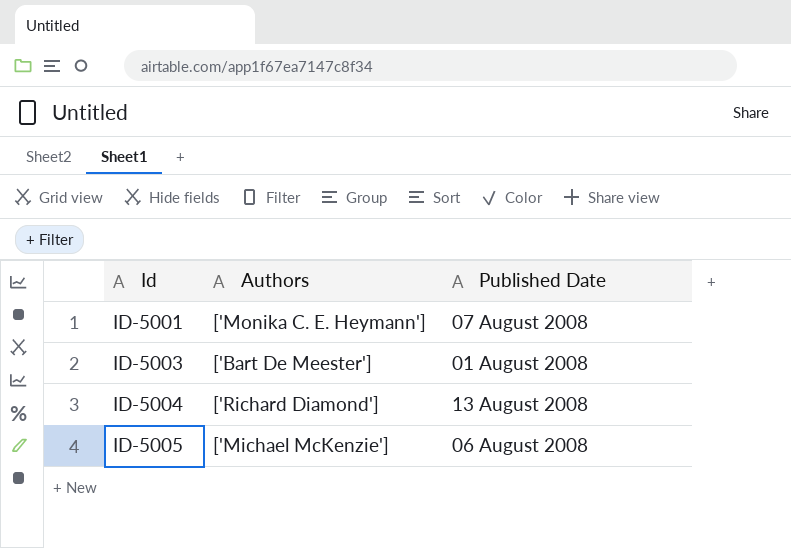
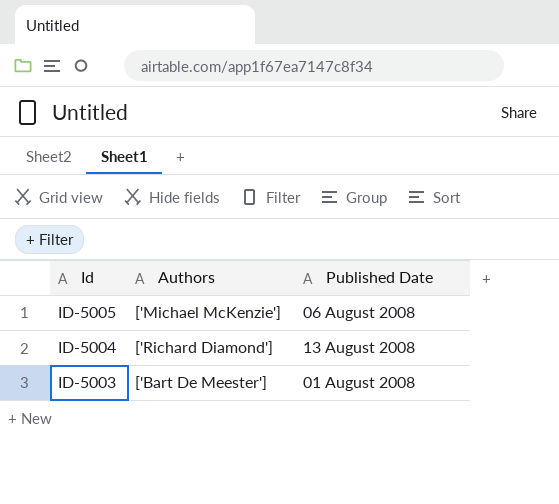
row order: Id ascending -> Id descending
row ID-5001: ['Monika C. E. Heymann'] | 07 August 2008 -> none

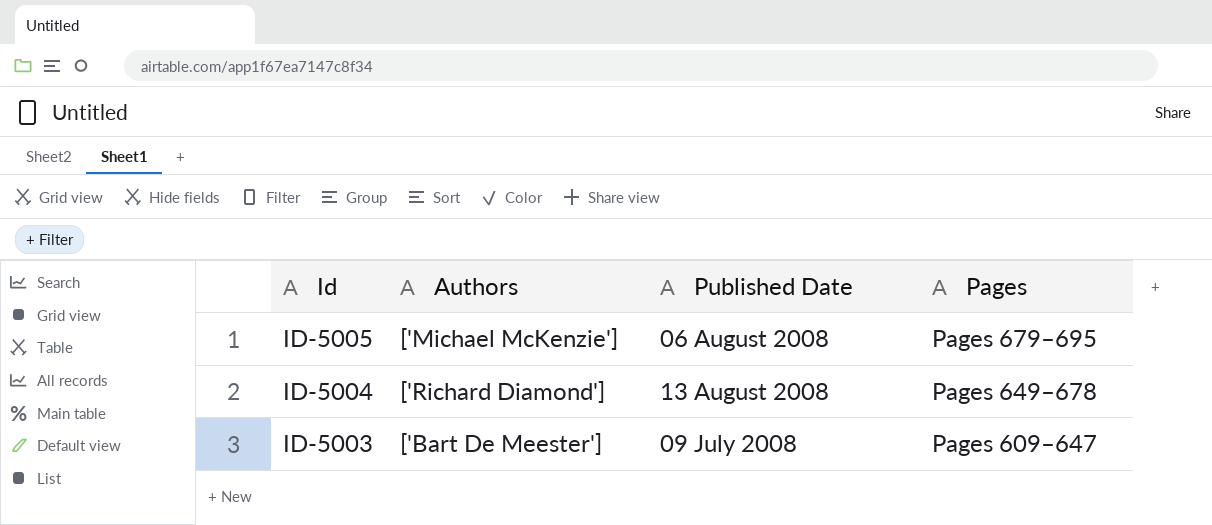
column Pages | position: none -> 4
ID-5003 | Published Date: 01 August 2008 -> 09 July 2008

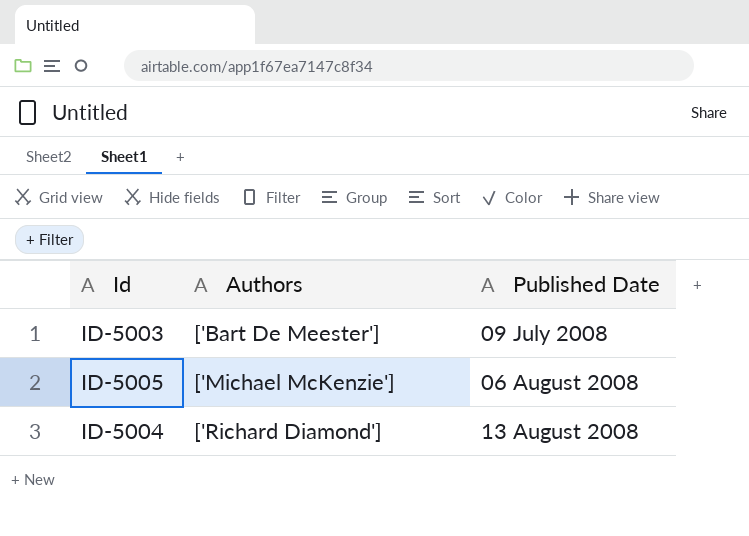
row order: Id descending -> Authors ascending
column Pages | position: 4 -> none

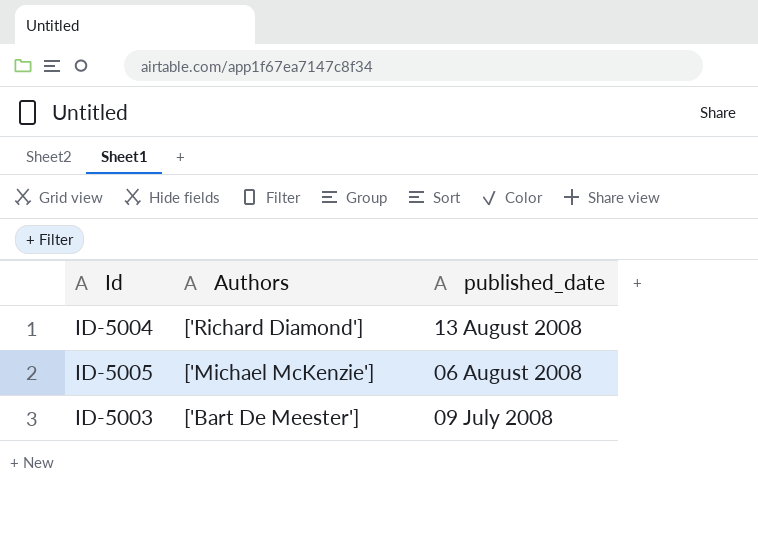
row order: Authors ascending -> Authors descending
column name: Published Date -> published_date

